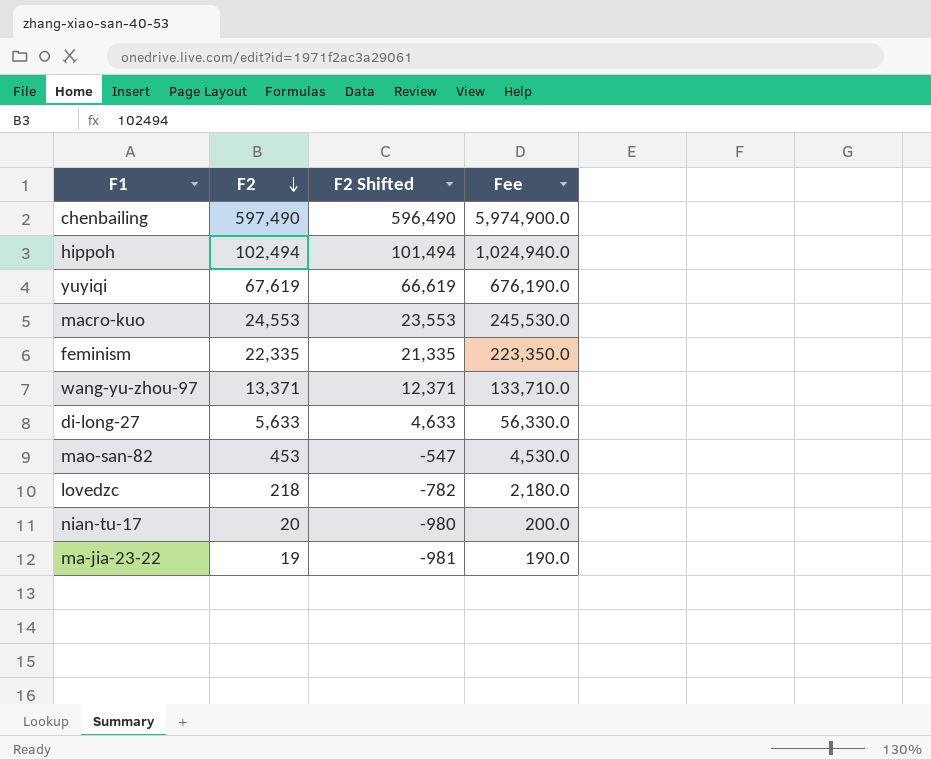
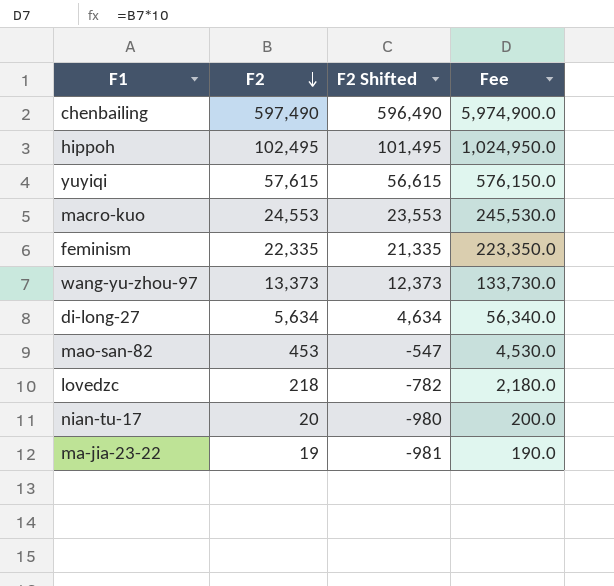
hippoh | F2: 102,494 -> 102,495
hippoh | F2 Shifted: 101,494 -> 101,495
hippoh | Fee: 1,024,940.0 -> 1,024,950.0
yuyiqi | F2: 67,619 -> 57,615
yuyiqi | F2 Shifted: 66,619 -> 56,615
yuyiqi | Fee: 676,190.0 -> 576,150.0
wang-yu-zhou-97 | F2: 13,371 -> 13,373
wang-yu-zhou-97 | F2 Shifted: 12,371 -> 12,373
wang-yu-zhou-97 | Fee: 133,710.0 -> 133,730.0
di-long-27 | F2: 5,633 -> 5,634
di-long-27 | F2 Shifted: 4,633 -> 4,634
di-long-27 | Fee: 56,330.0 -> 56,340.0

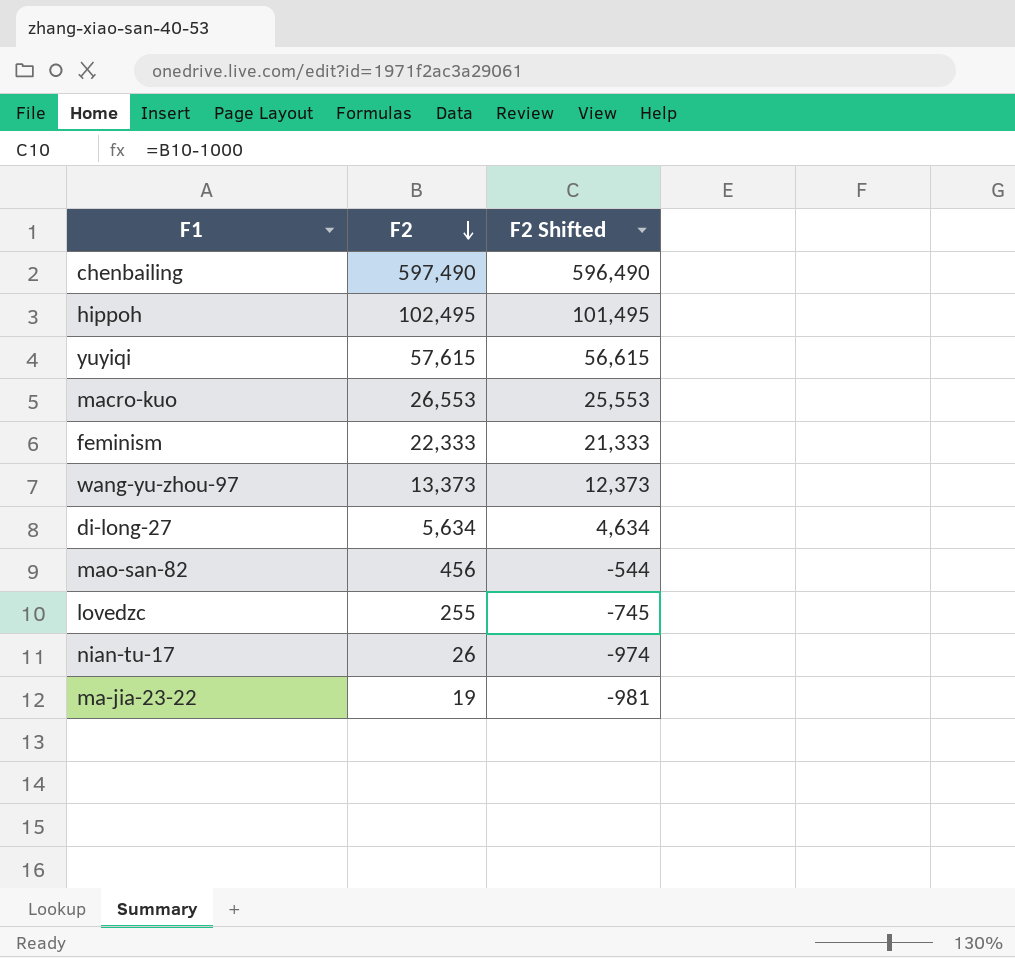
column Fee | formula: [F2] * 10 -> none
macro-kuo | F2: 24,553 -> 26,553
macro-kuo | F2 Shifted: 23,553 -> 25,553
feminism | F2: 22,335 -> 22,333
feminism | F2 Shifted: 21,335 -> 21,333
mao-san-82 | F2: 453 -> 456
mao-san-82 | F2 Shifted: -547 -> -544
lovedzc | F2: 218 -> 255
lovedzc | F2 Shifted: -782 -> -745
nian-tu-17 | F2: 20 -> 26
nian-tu-17 | F2 Shifted: -980 -> -974

